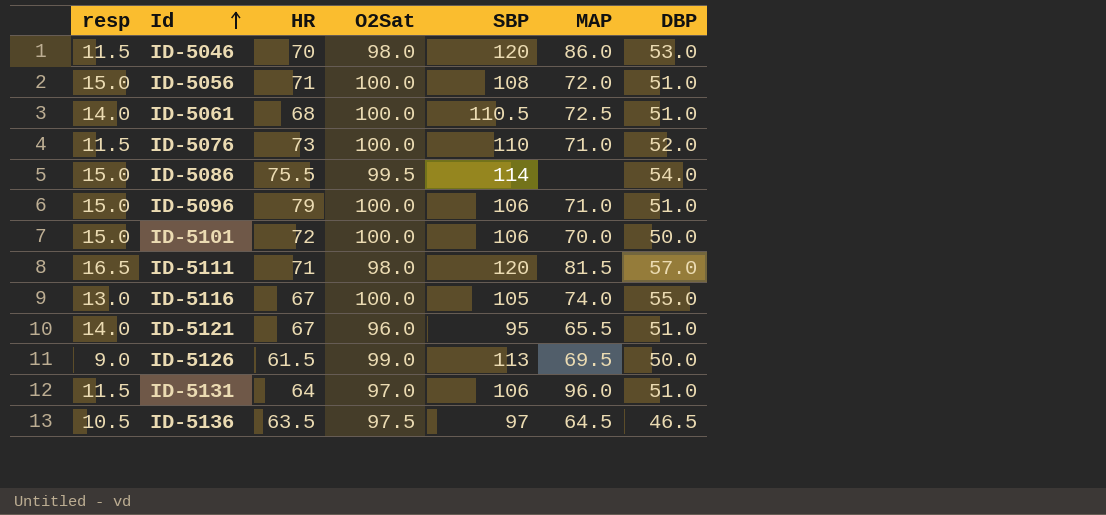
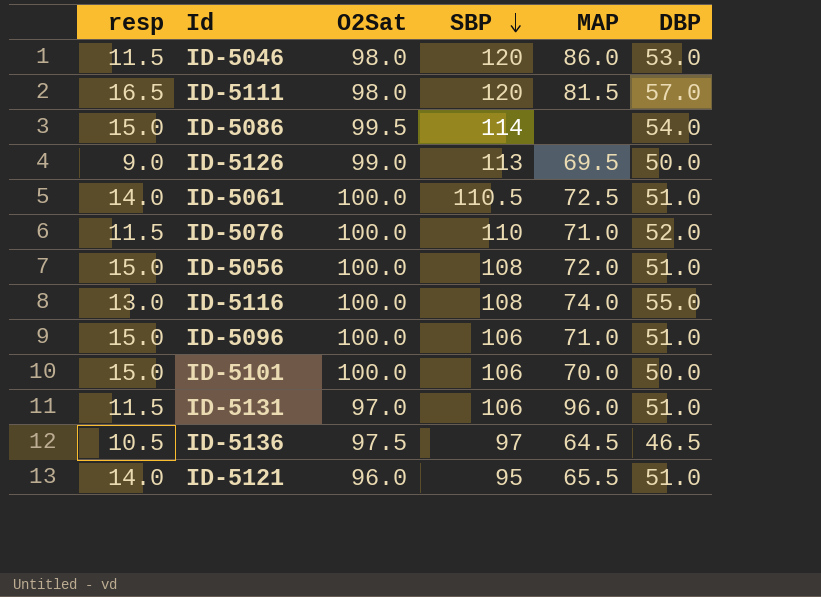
row order: Id ascending -> SBP descending
column HR | position: 3 -> none
ID-5116 | SBP: 105 -> 108

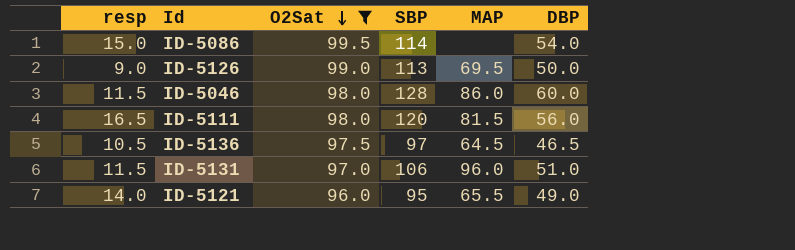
filter: none -> O2Sat != 100.0
row order: SBP descending -> O2Sat descending
ID-5046 | SBP: 120 -> 128
ID-5046 | DBP: 53.0 -> 60.0
ID-5111 | DBP: 57.0 -> 56.0
ID-5121 | DBP: 51.0 -> 49.0

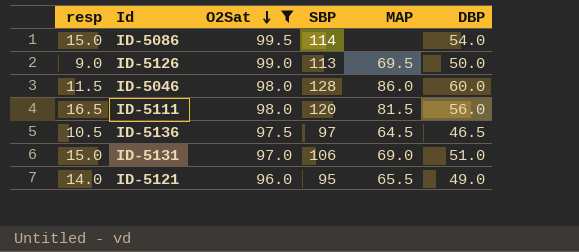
ID-5131 | resp: 11.5 -> 15.0
ID-5131 | MAP: 96.0 -> 69.0

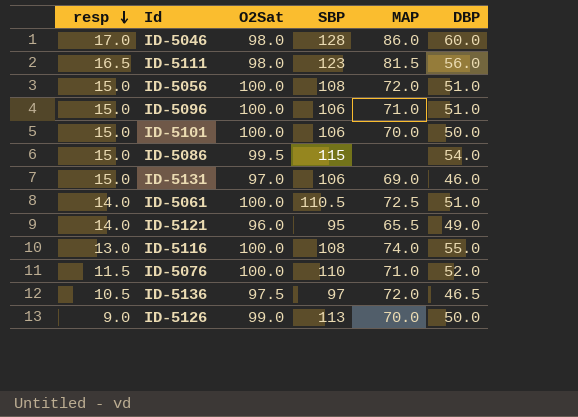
filter: O2Sat != 100.0 -> none
row order: O2Sat descending -> resp descending
ID-5046 | resp: 11.5 -> 17.0
ID-5111 | SBP: 120 -> 123
ID-5086 | SBP: 114 -> 115
ID-5131 | DBP: 51.0 -> 46.0
ID-5136 | MAP: 64.5 -> 72.0
ID-5126 | MAP: 69.5 -> 70.0

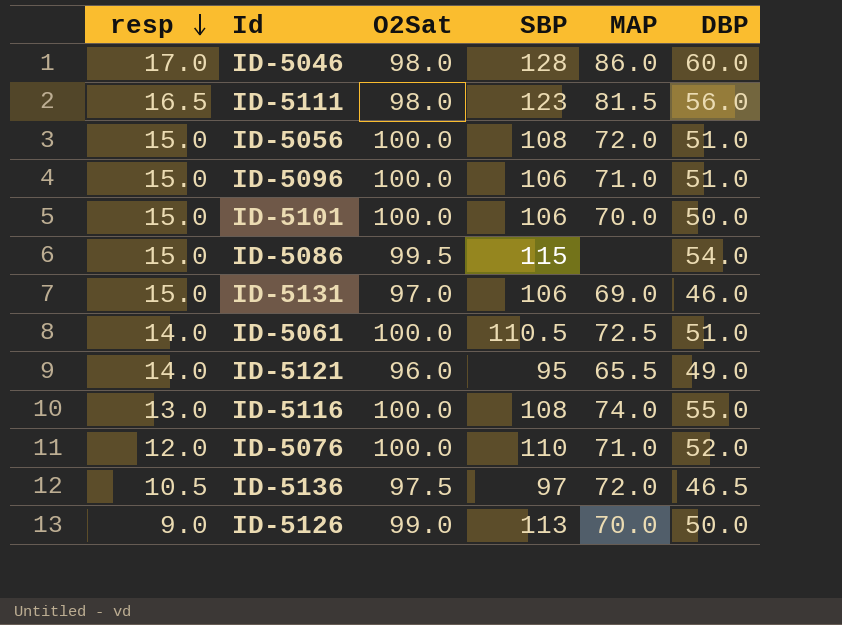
ID-5076 | resp: 11.5 -> 12.0

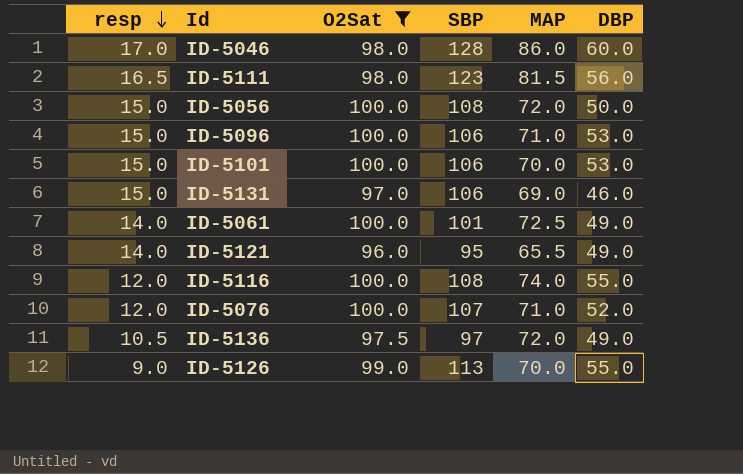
filter: none -> O2Sat != 99.5
ID-5056 | DBP: 51.0 -> 50.0
ID-5096 | DBP: 51.0 -> 53.0
ID-5101 | DBP: 50.0 -> 53.0
ID-5061 | SBP: 110.5 -> 101
ID-5061 | DBP: 51.0 -> 49.0
ID-5116 | resp: 13.0 -> 12.0
ID-5076 | SBP: 110 -> 107
ID-5136 | DBP: 46.5 -> 49.0
ID-5126 | DBP: 50.0 -> 55.0

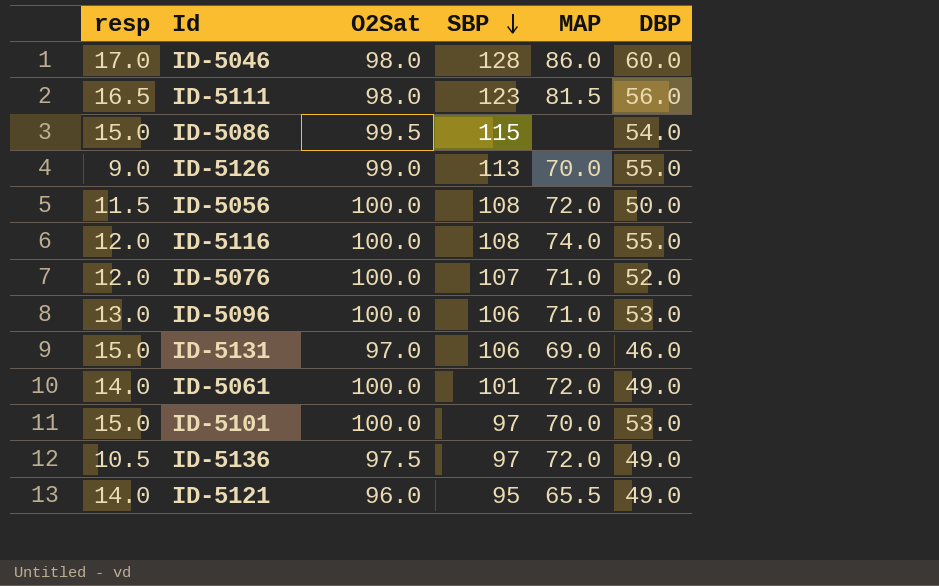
filter: O2Sat != 99.5 -> none
row order: resp descending -> SBP descending
ID-5056 | resp: 15.0 -> 11.5
ID-5096 | resp: 15.0 -> 13.0
ID-5061 | MAP: 72.5 -> 72.0
ID-5101 | SBP: 106 -> 97

